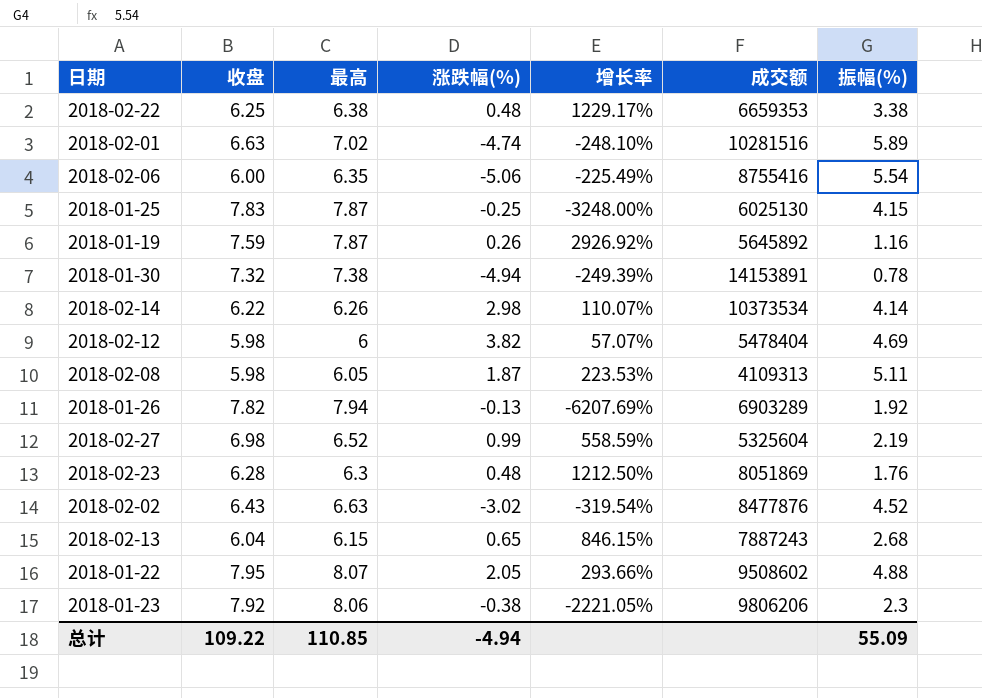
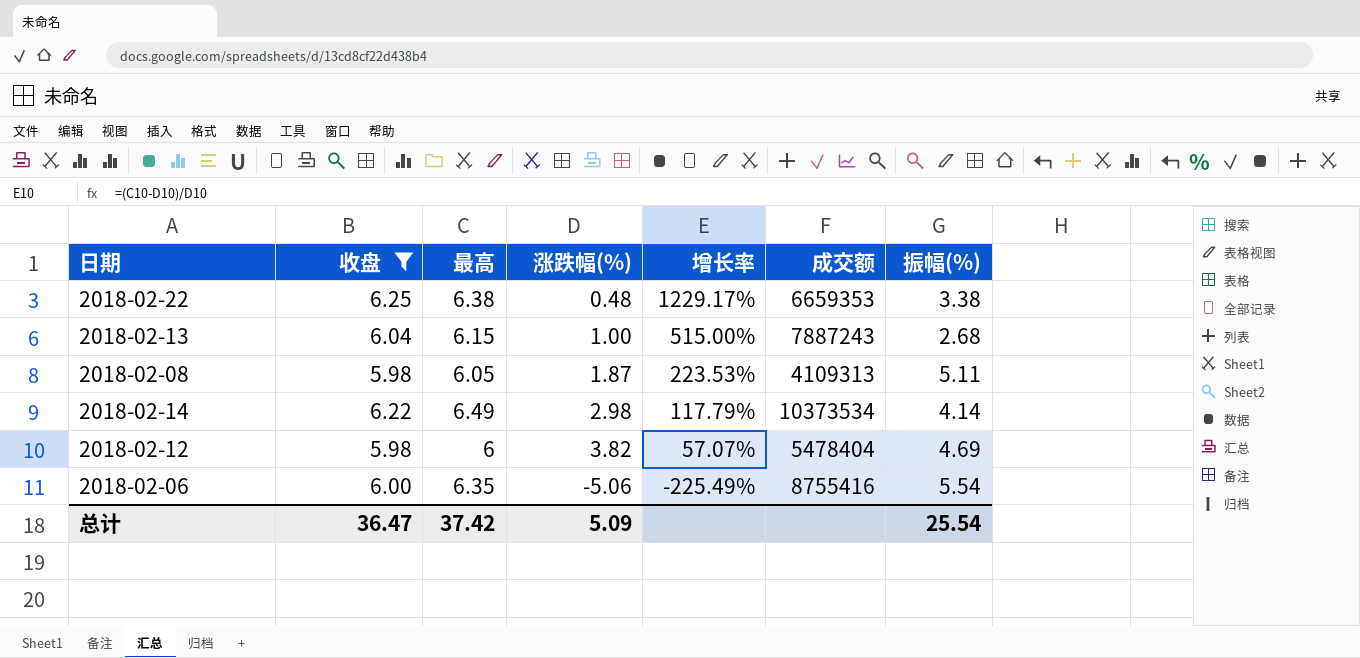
filter: none -> 收盘 <= 6.25
row order: none -> 增长率 descending
2018-02-13 | 涨跌幅(%): 0.65 -> 1.00
2018-02-13 | 增长率: 846.15% -> 515.00%
2018-02-14 | 最高: 6.26 -> 6.49
2018-02-14 | 增长率: 110.07% -> 117.79%
总计 | 收盘: 109.22 -> 36.47
总计 | 最高: 110.85 -> 37.42
总计 | 涨跌幅(%): -4.94 -> 5.09
总计 | 振幅(%): 55.09 -> 25.54

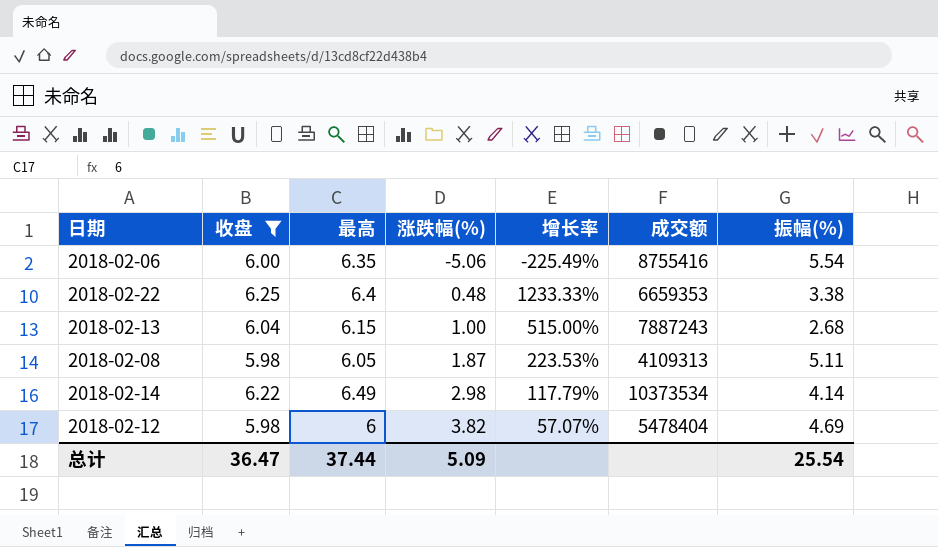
row order: 增长率 descending -> 涨跌幅(%) ascending
2018-02-22 | 最高: 6.38 -> 6.4
2018-02-22 | 增长率: 1229.17% -> 1233.33%
总计 | 最高: 37.42 -> 37.44

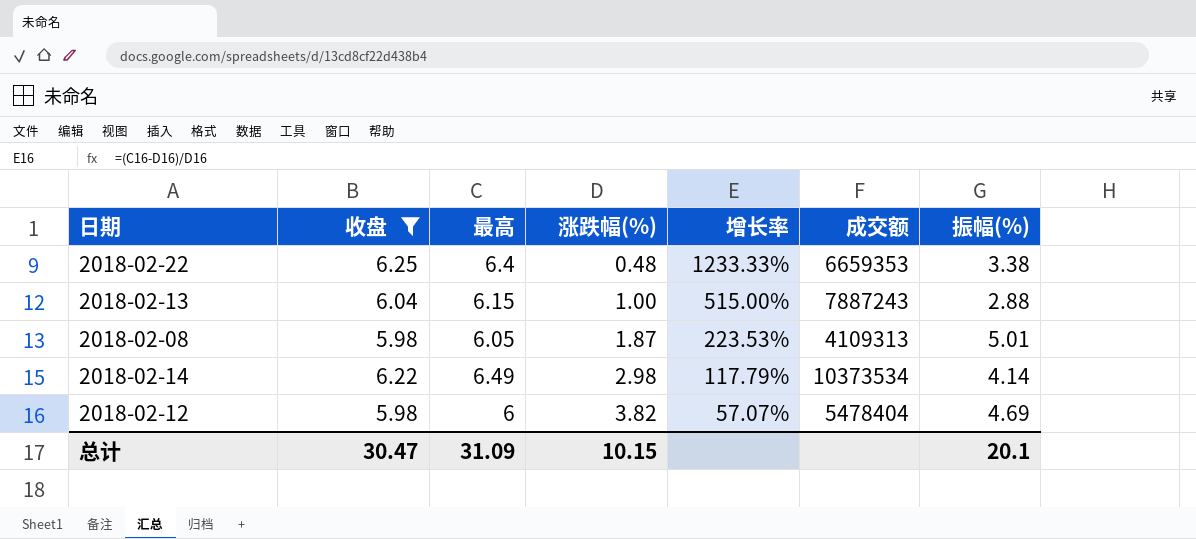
row 2018-02-06: 6.00 | 6.35 | -5.06 | -225.49% | 8755416 | 5.54 -> none
2018-02-13 | 振幅(%): 2.68 -> 2.88
2018-02-08 | 振幅(%): 5.11 -> 5.01
总计 | 收盘: 36.47 -> 30.47
总计 | 最高: 37.44 -> 31.09
总计 | 涨跌幅(%): 5.09 -> 10.15
总计 | 振幅(%): 25.54 -> 20.1

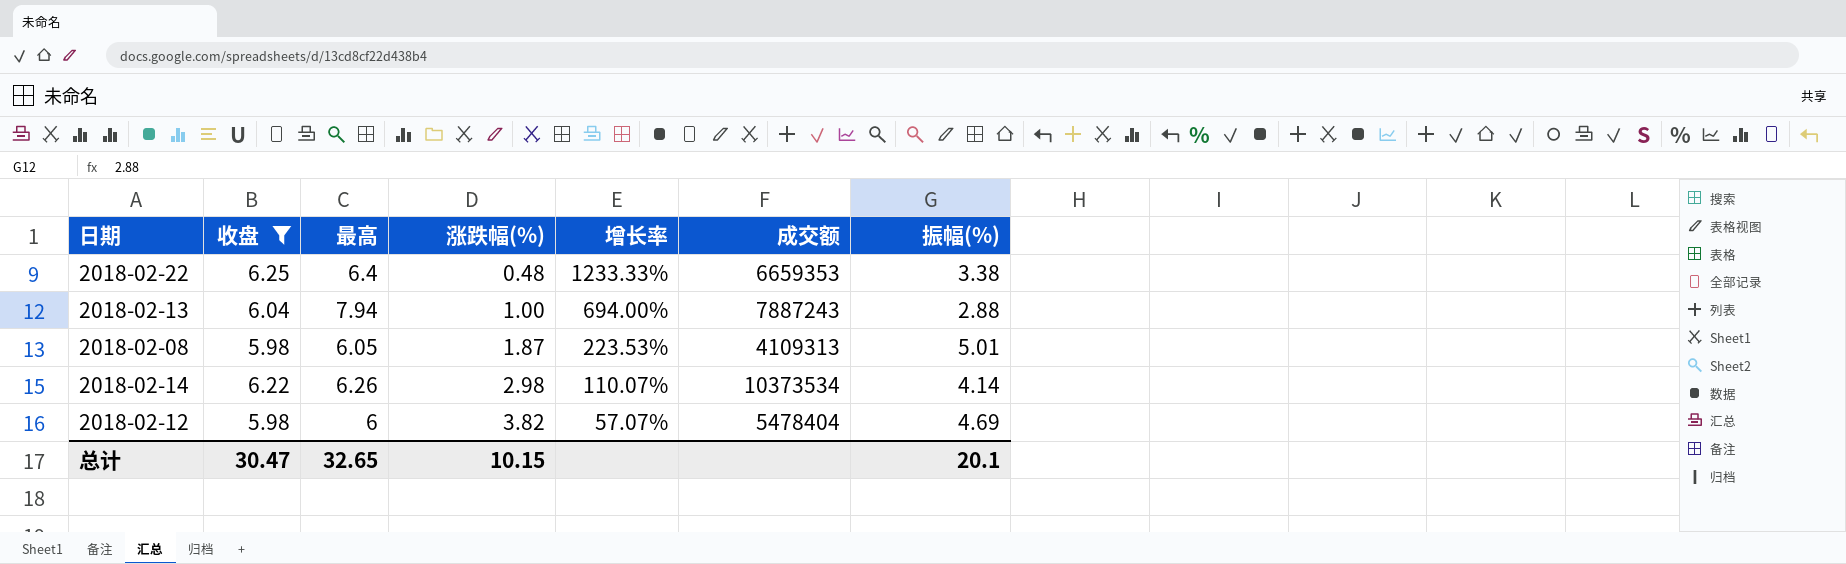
2018-02-13 | 最高: 6.15 -> 7.94
2018-02-13 | 增长率: 515.00% -> 694.00%
2018-02-14 | 最高: 6.49 -> 6.26
2018-02-14 | 增长率: 117.79% -> 110.07%
总计 | 最高: 31.09 -> 32.65

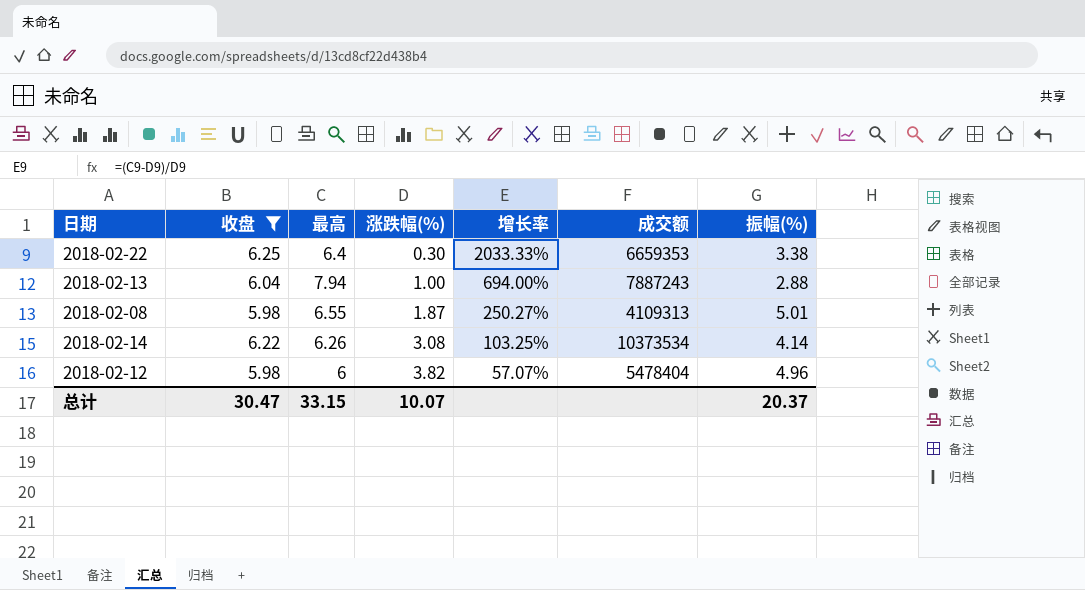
2018-02-22 | 涨跌幅(%): 0.48 -> 0.30
2018-02-22 | 增长率: 1233.33% -> 2033.33%
2018-02-08 | 最高: 6.05 -> 6.55
2018-02-08 | 增长率: 223.53% -> 250.27%
2018-02-14 | 涨跌幅(%): 2.98 -> 3.08
2018-02-14 | 增长率: 110.07% -> 103.25%
2018-02-12 | 振幅(%): 4.69 -> 4.96
总计 | 最高: 32.65 -> 33.15
总计 | 涨跌幅(%): 10.15 -> 10.07
总计 | 振幅(%): 20.1 -> 20.37

